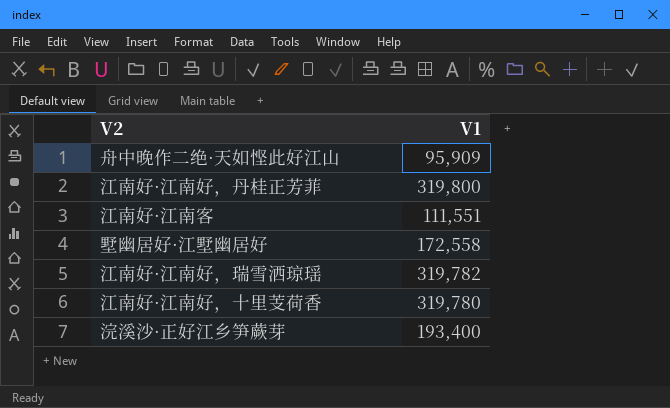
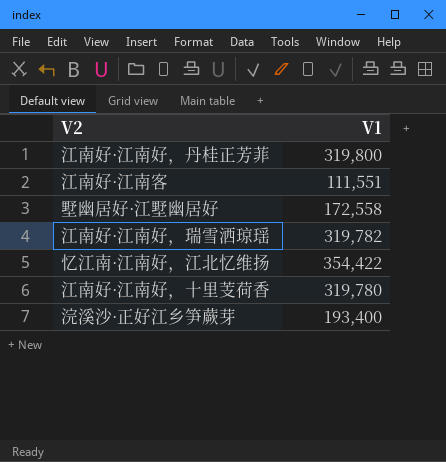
row 舟中晚作二绝·天如悭此好江山: 95,909 -> none
row 忆江南·江南好，江北忆维扬: none -> 354,422

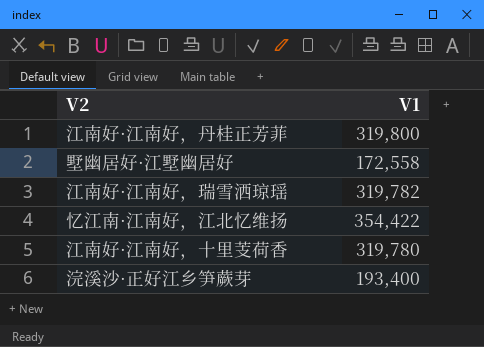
row 江南好·江南客: 111,551 -> none

